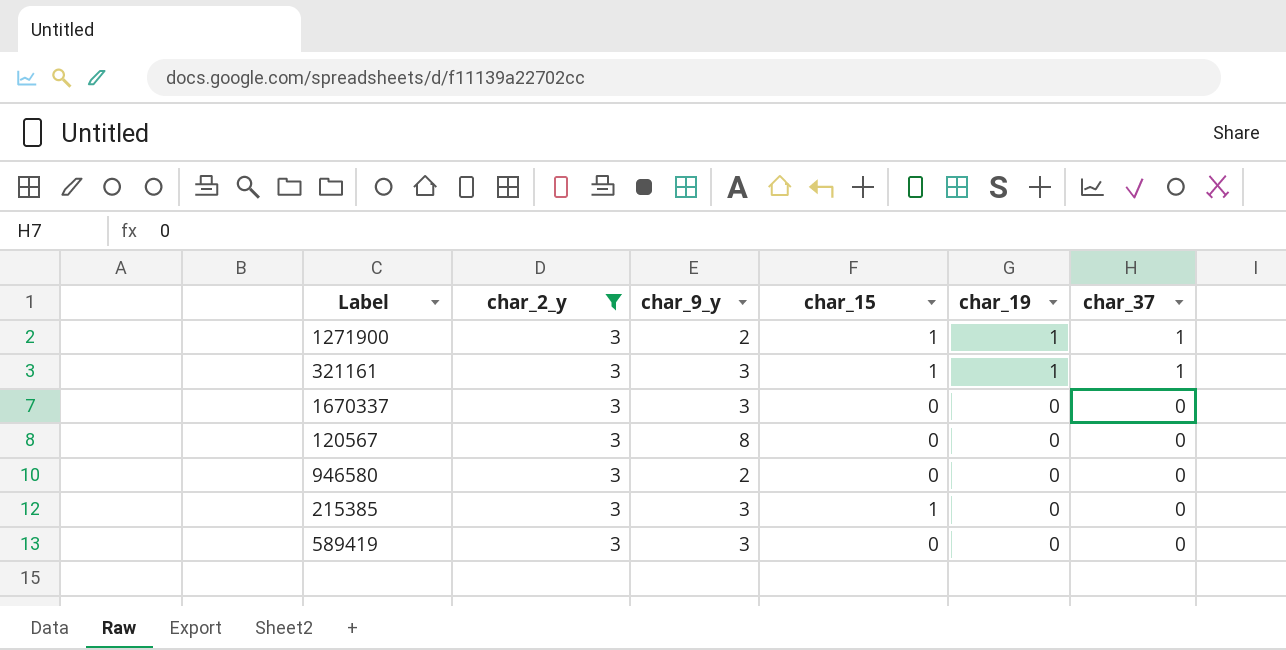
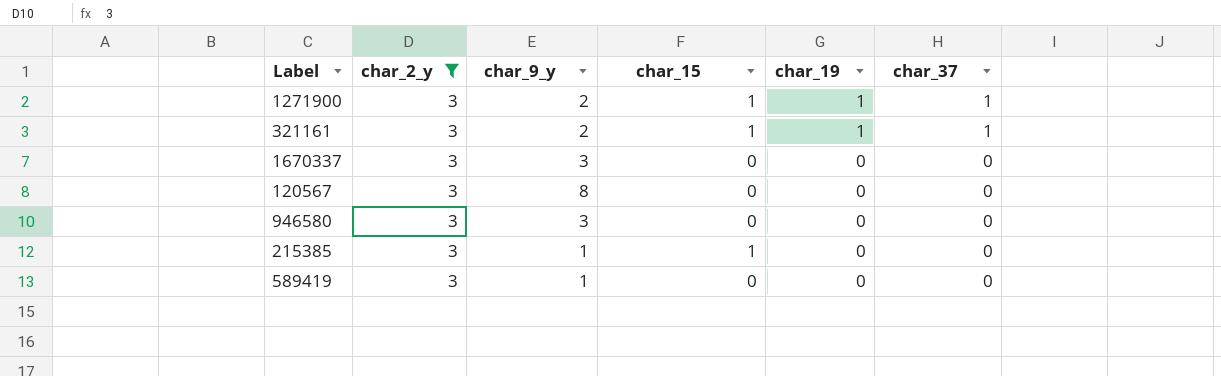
321161 | char_9_y: 3 -> 2
946580 | char_9_y: 2 -> 3
215385 | char_9_y: 3 -> 1
589419 | char_9_y: 3 -> 1

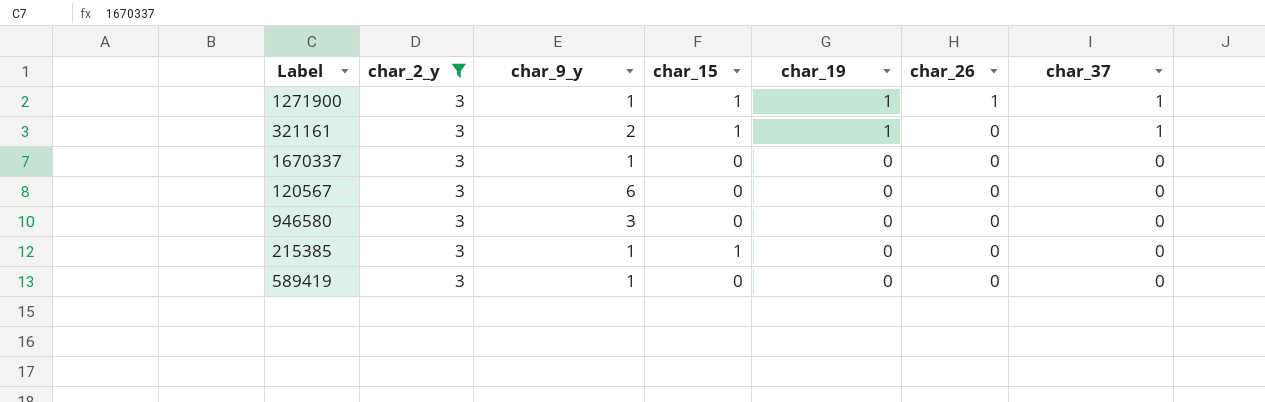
column char_26 | position: none -> 6
1271900 | char_9_y: 2 -> 1
1670337 | char_9_y: 3 -> 1
120567 | char_9_y: 8 -> 6

